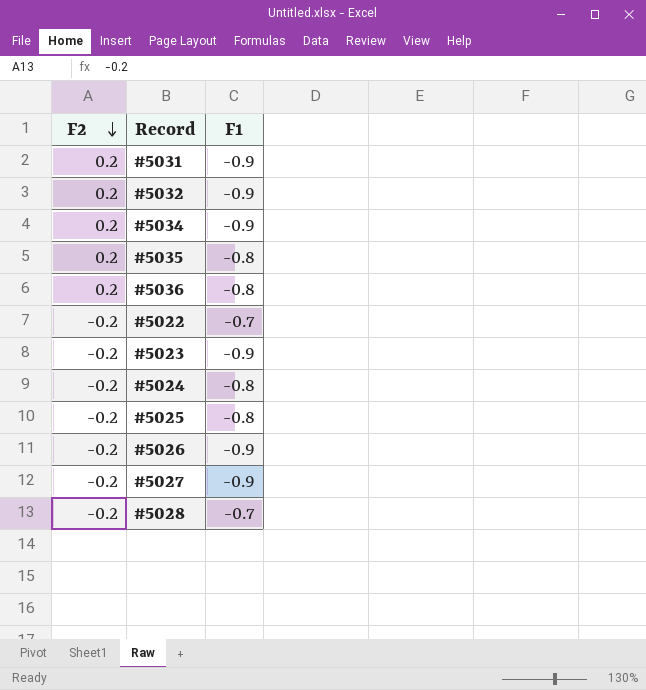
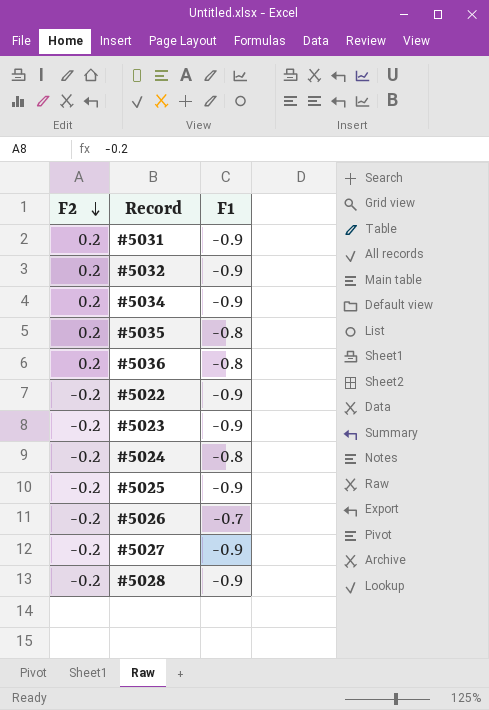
#5022 | F1: -0.7 -> -0.9
#5025 | F1: -0.8 -> -0.9
#5026 | F1: -0.9 -> -0.7
#5028 | F1: -0.7 -> -0.9

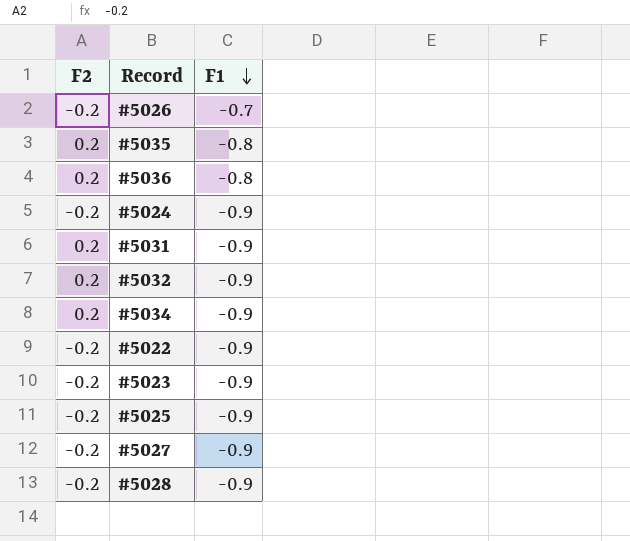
row order: F2 descending -> F1 descending
#5024 | F1: -0.8 -> -0.9

